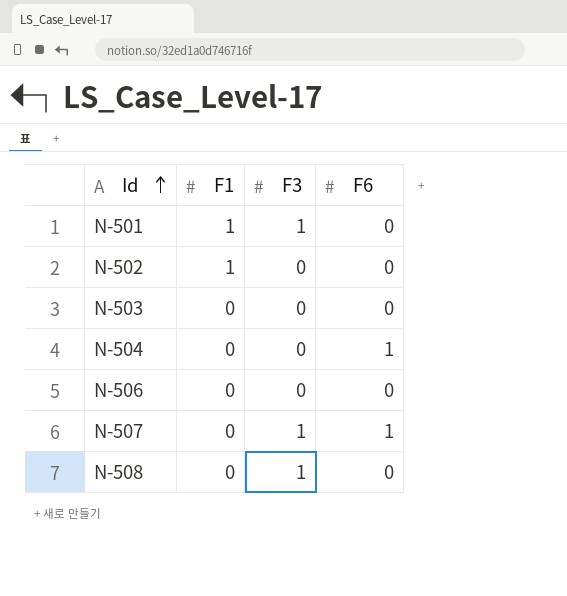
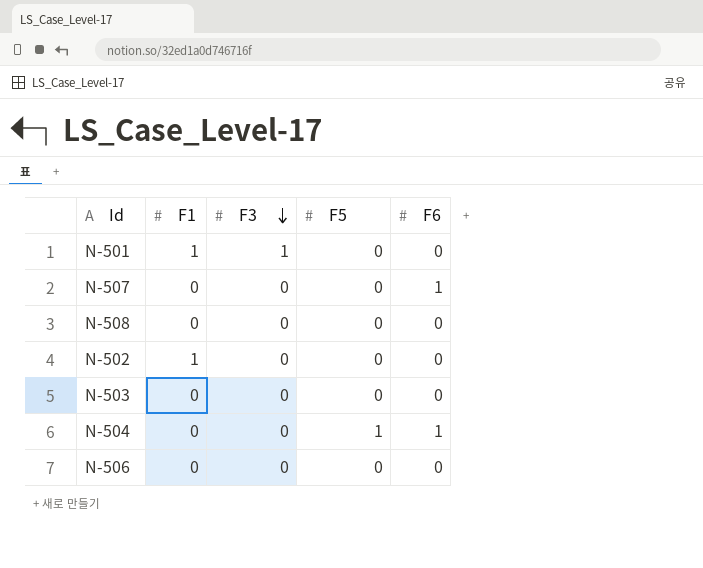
row order: Id ascending -> F3 descending
column F5 | position: none -> 4
N-507 | F3: 1 -> 0
N-508 | F3: 1 -> 0

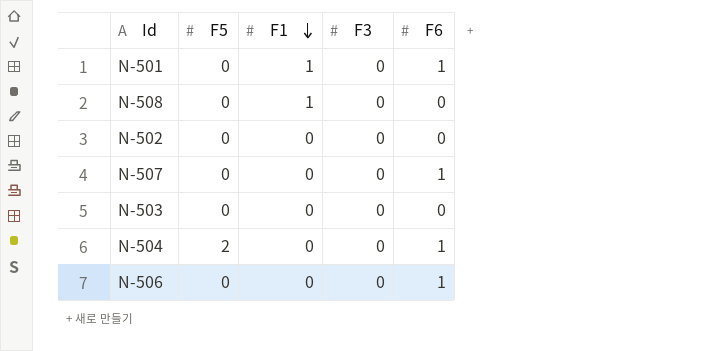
row order: F3 descending -> F1 descending
column F5 | position: 4 -> 2
N-501 | F3: 1 -> 0
N-501 | F6: 0 -> 1
N-508 | F1: 0 -> 1
N-502 | F1: 1 -> 0
N-504 | F5: 1 -> 2
N-506 | F6: 0 -> 1

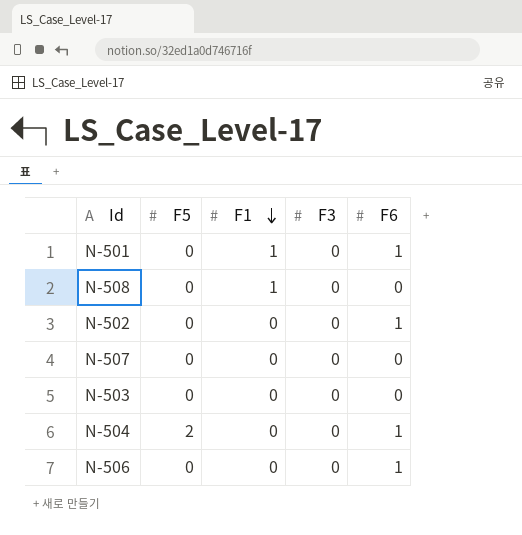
N-502 | F6: 0 -> 1
N-507 | F6: 1 -> 0

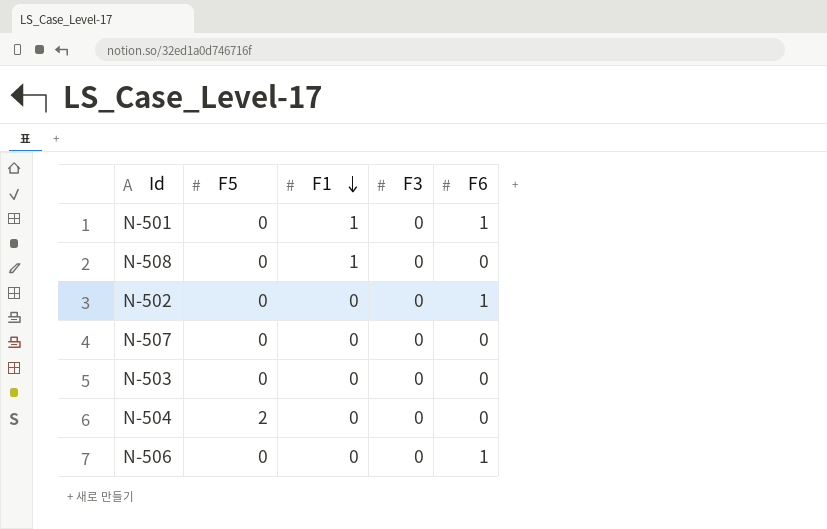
N-504 | F6: 1 -> 0

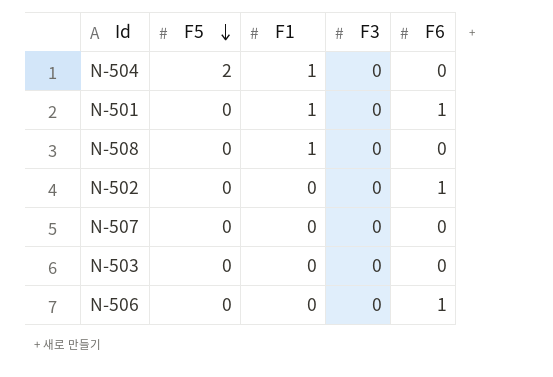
row order: F1 descending -> F5 descending
N-504 | F1: 0 -> 1

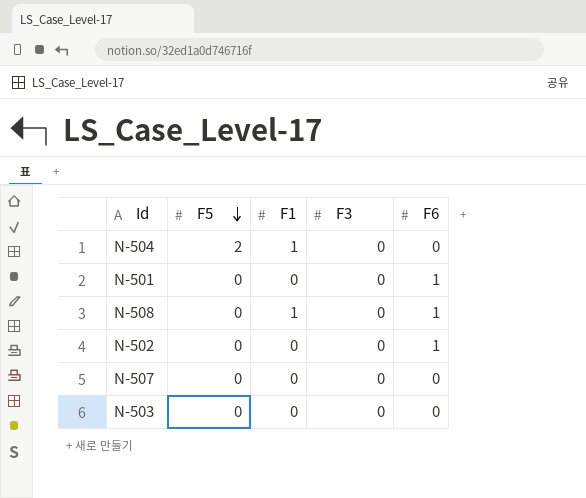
row N-506: 0 | 0 | 0 | 1 -> none
N-501 | F1: 1 -> 0
N-508 | F6: 0 -> 1

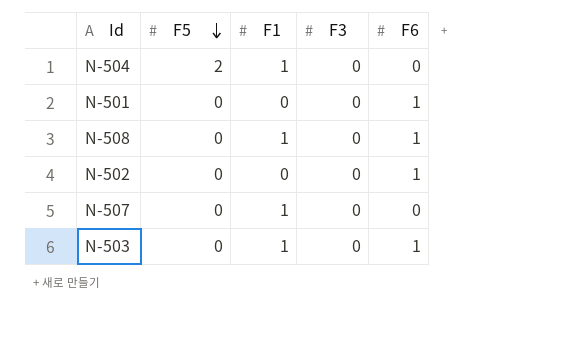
N-507 | F1: 0 -> 1
N-503 | F1: 0 -> 1
N-503 | F6: 0 -> 1

